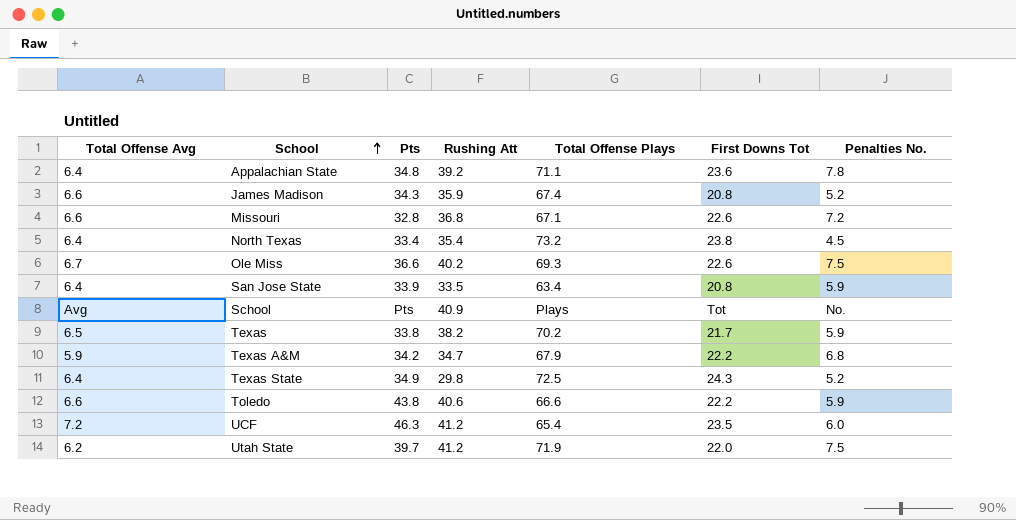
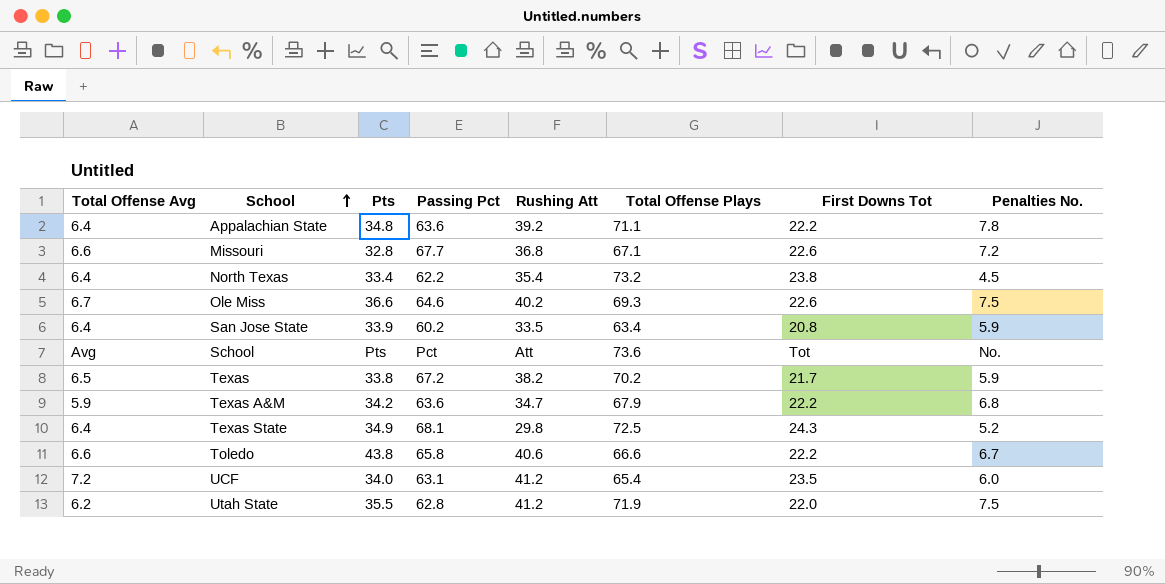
column Passing Pct | position: none -> 4
row James Madison: 6.6 | 34.3 | 35.9 | 67.4 | 20.8 | 5.2 -> none
Appalachian State | First Downs Tot: 23.6 -> 22.2
School | Rushing Att: 40.9 -> Att
School | Total Offense Plays: Plays -> 73.6
Toledo | Penalties No.: 5.9 -> 6.7
UCF | Pts: 46.3 -> 34.0
Utah State | Pts: 39.7 -> 35.5

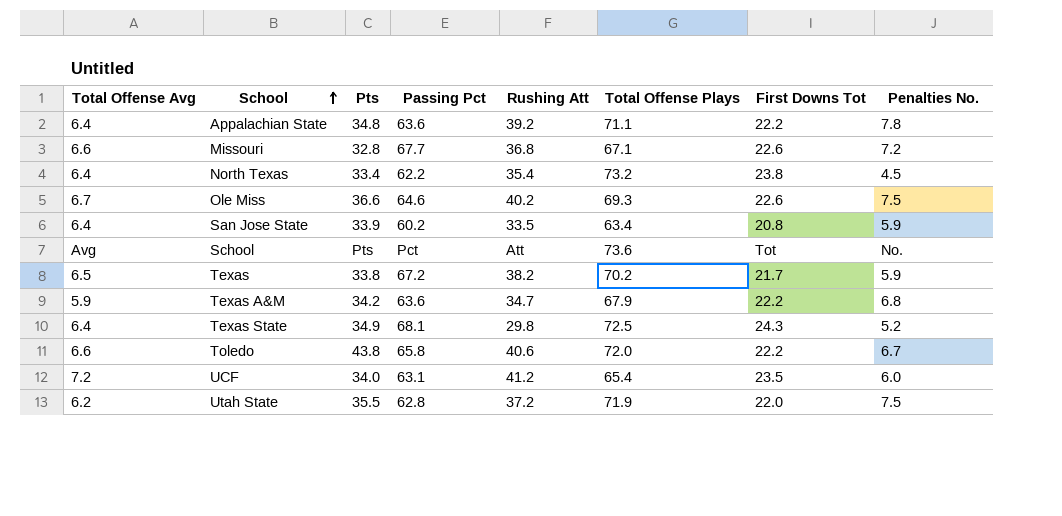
Toledo | Total Offense Plays: 66.6 -> 72.0
Utah State | Rushing Att: 41.2 -> 37.2

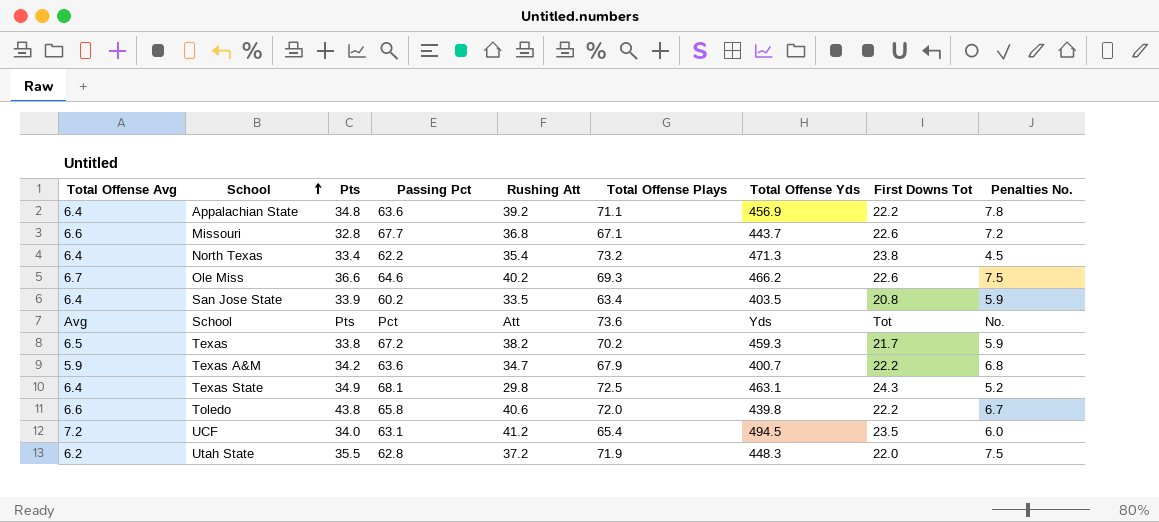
column Total Offense Yds | position: none -> 7

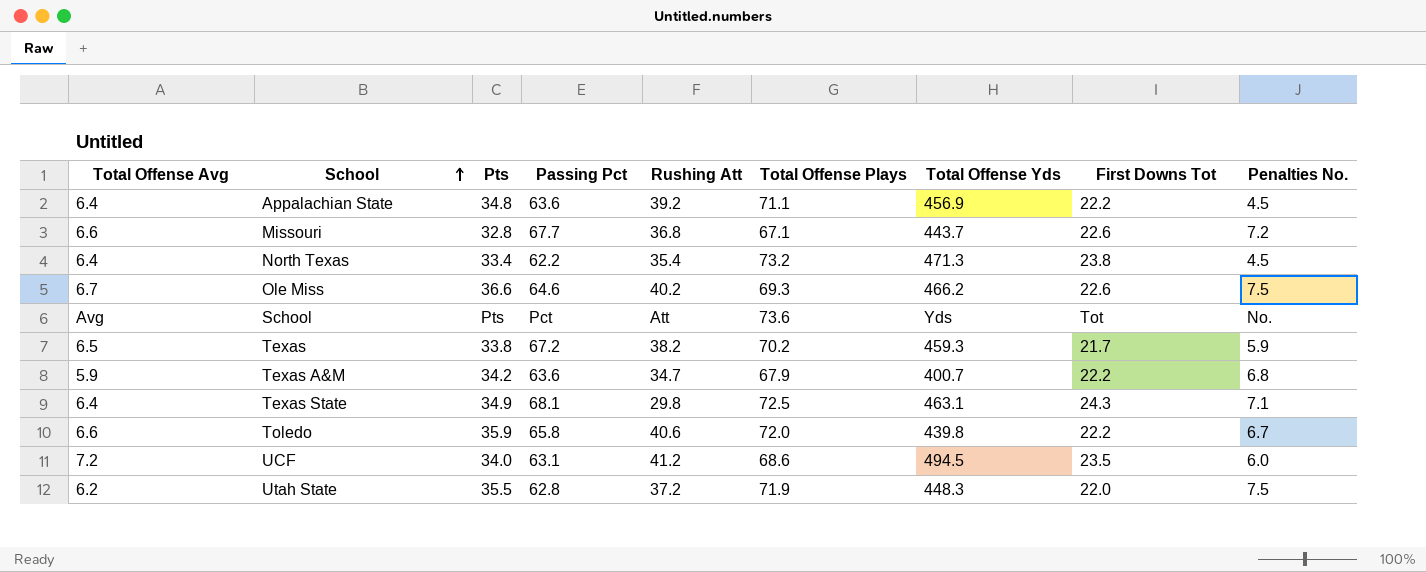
row San Jose State: 6.4 | 33.9 | 60.2 | 33.5 | 63.4 | 403.5 | 20.8 | 5.9 -> none
Appalachian State | Penalties No.: 7.8 -> 4.5
Texas State | Penalties No.: 5.2 -> 7.1
Toledo | Pts: 43.8 -> 35.9
UCF | Total Offense Plays: 65.4 -> 68.6

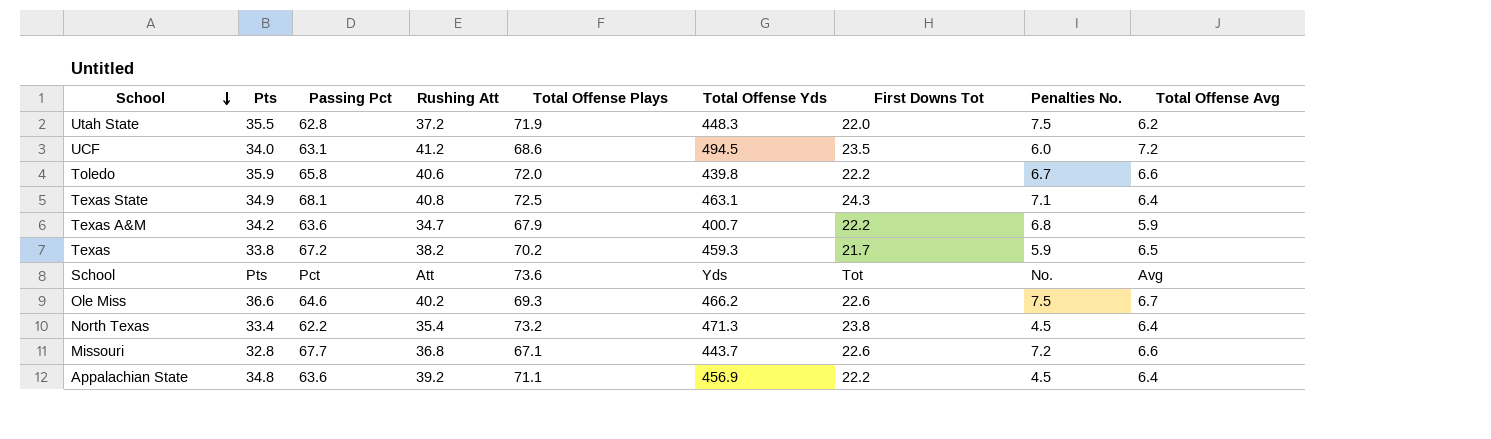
row order: School ascending -> School descending
column Total Offense Avg | position: 1 -> 9
Texas State | Rushing Att: 29.8 -> 40.8

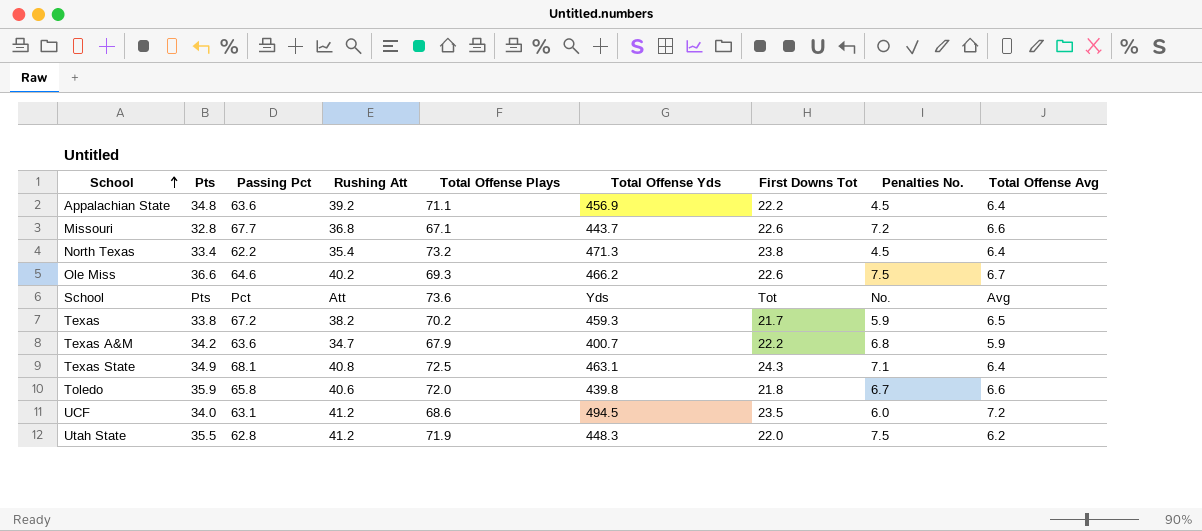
row order: School descending -> School ascending
Toledo | First Downs Tot: 22.2 -> 21.8
Utah State | Rushing Att: 37.2 -> 41.2

